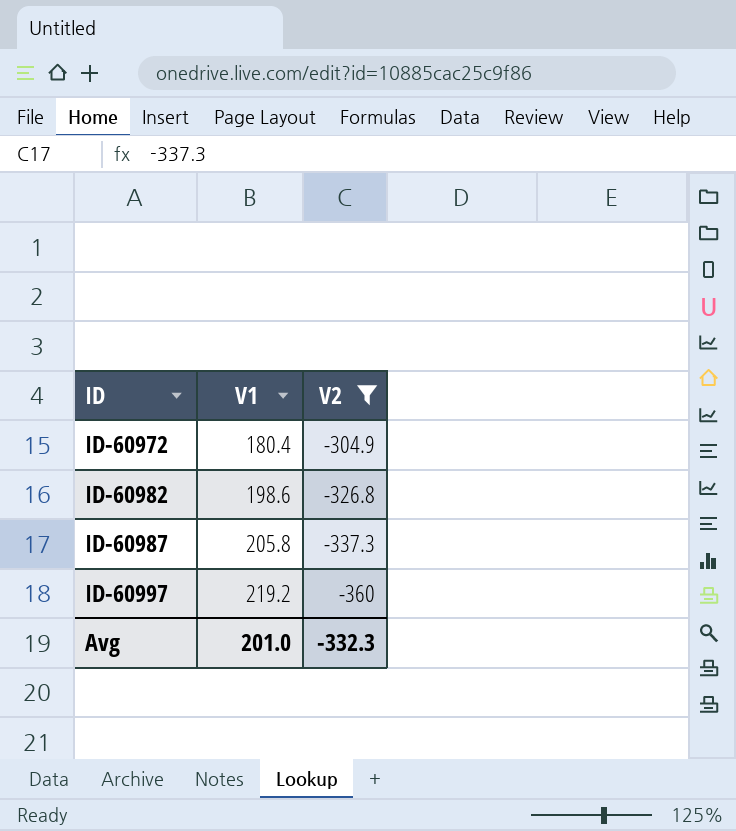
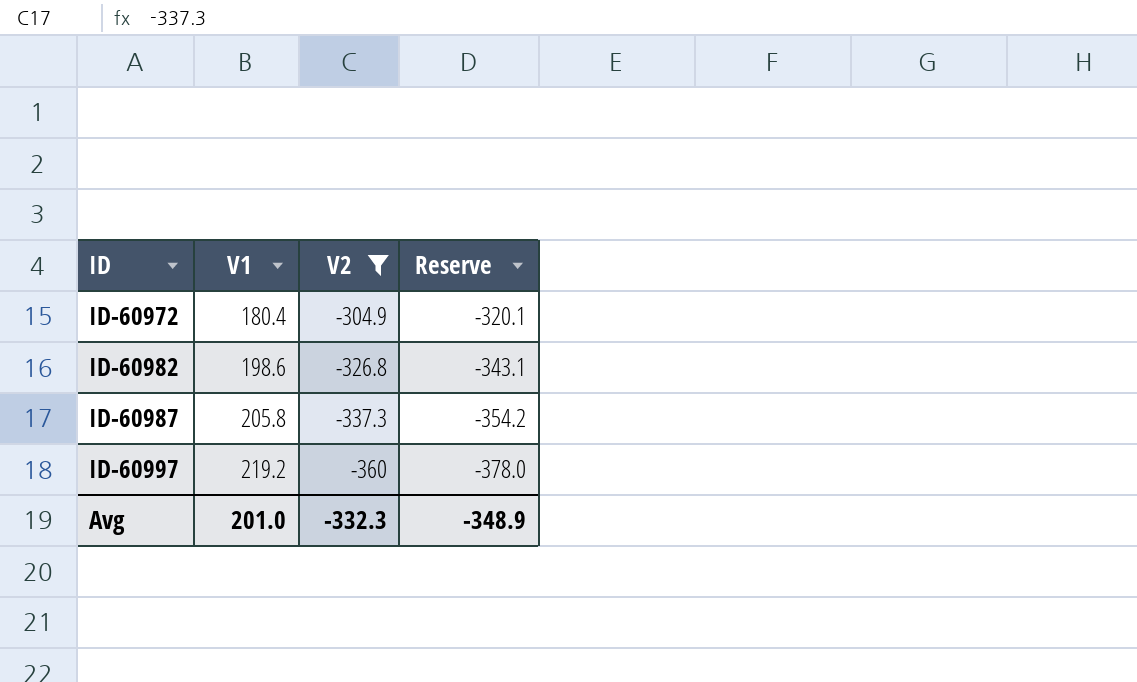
column Reserve | formula: none -> [V2] * 1.05

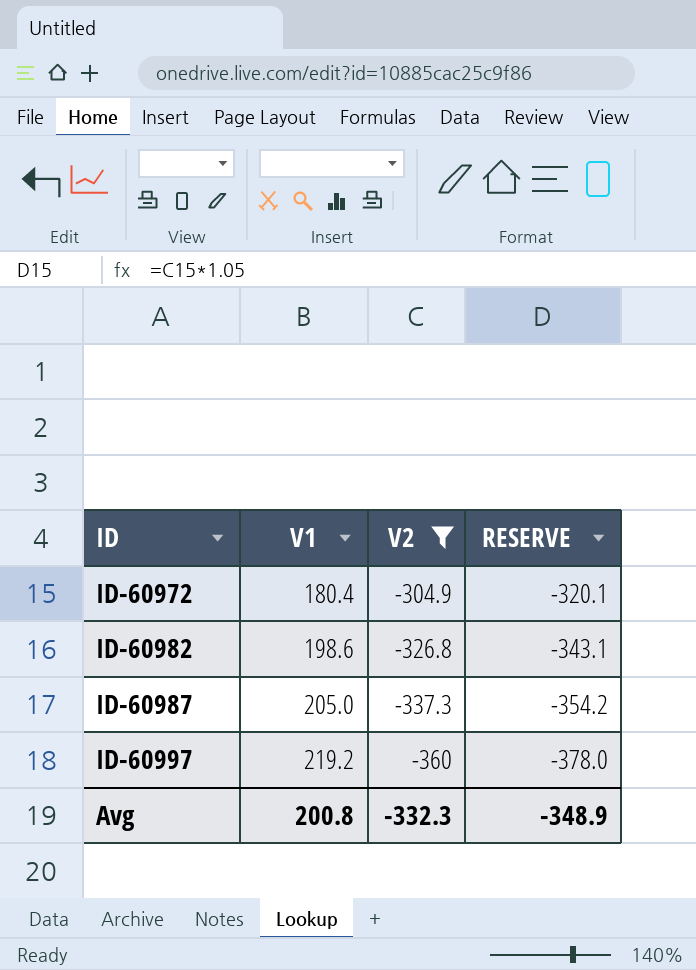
column name: Reserve -> RESERVE
ID-60987 | V1: 205.8 -> 205.0
Avg | V1: 201.0 -> 200.8

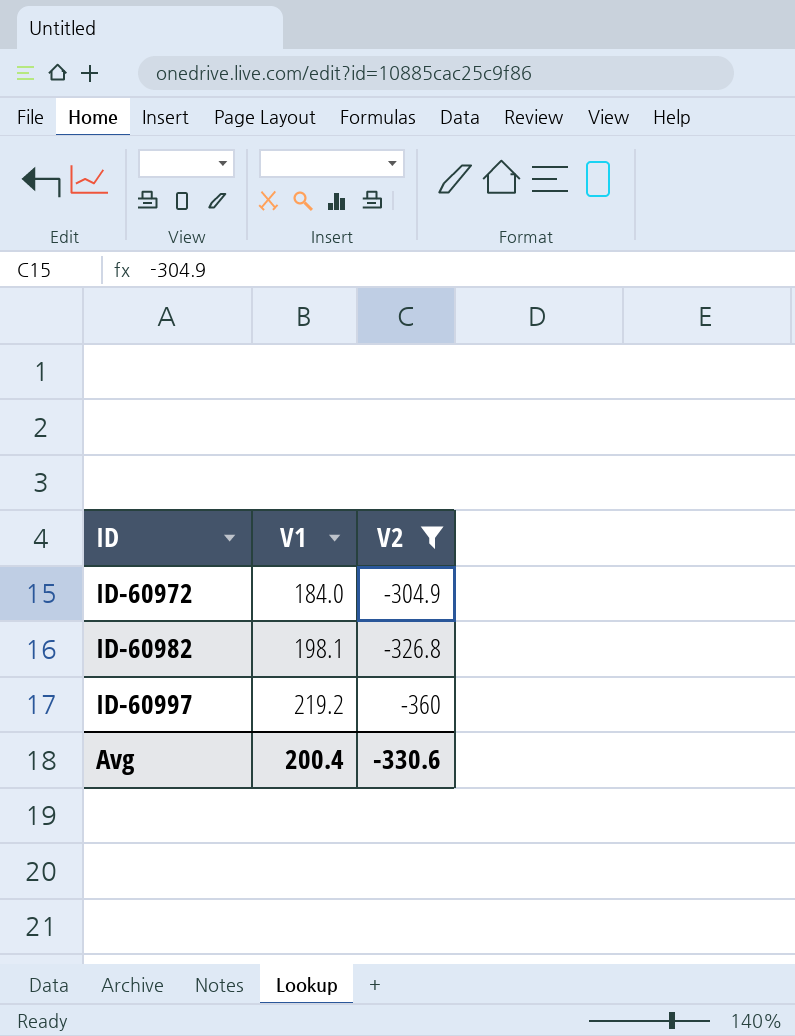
column RESERVE | formula: [V2] * 1.05 -> none
row ID-60987: 205.0 | -337.3 | -354.2 -> none
ID-60972 | V1: 180.4 -> 184.0
ID-60982 | V1: 198.6 -> 198.1
Avg | V1: 200.8 -> 200.4
Avg | V2: -332.3 -> -330.6

